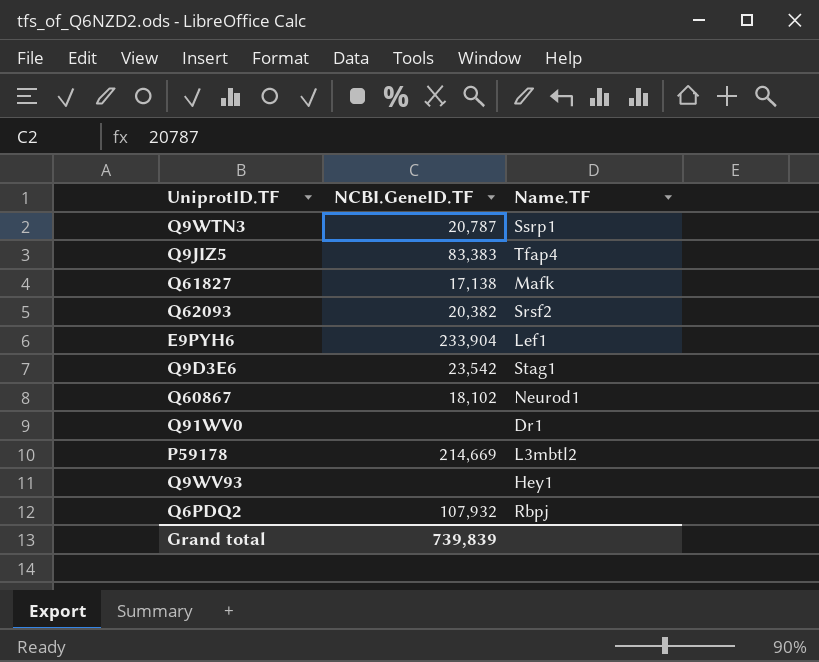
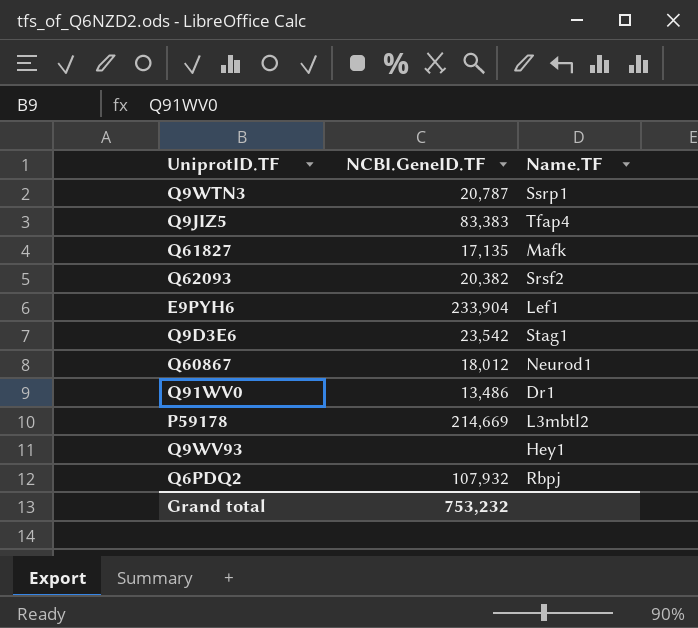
Q61827 | NCBI.GeneID.TF: 17,138 -> 17,135
Q60867 | NCBI.GeneID.TF: 18,102 -> 18,012
Q91WV0 | NCBI.GeneID.TF: none -> 13,486
Grand total | NCBI.GeneID.TF: 739,839 -> 753,232

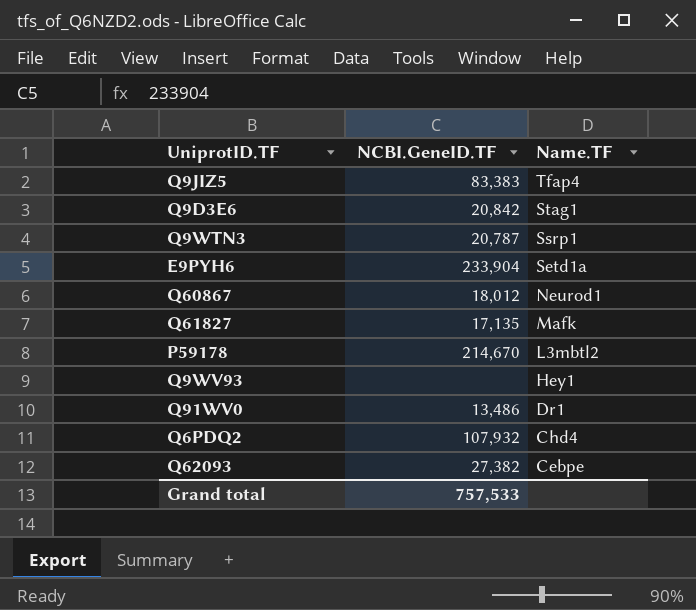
row order: none -> Name.TF descending
Q9D3E6 | NCBI.GeneID.TF: 23,542 -> 20,842
E9PYH6 | Name.TF: Lef1 -> Setd1a
P59178 | NCBI.GeneID.TF: 214,669 -> 214,670
Q6PDQ2 | Name.TF: Rbpj -> Chd4
Q62093 | NCBI.GeneID.TF: 20,382 -> 27,382
Q62093 | Name.TF: Srsf2 -> Cebpe
Grand total | NCBI.GeneID.TF: 753,232 -> 757,533

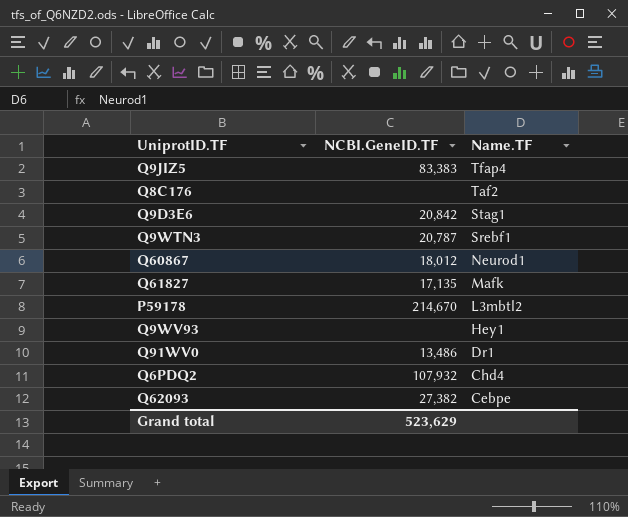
row E9PYH6: 233,904 | Setd1a -> none
row Q8C176: none -> none | Taf2
Q9WTN3 | Name.TF: Ssrp1 -> Srebf1
Grand total | NCBI.GeneID.TF: 757,533 -> 523,629

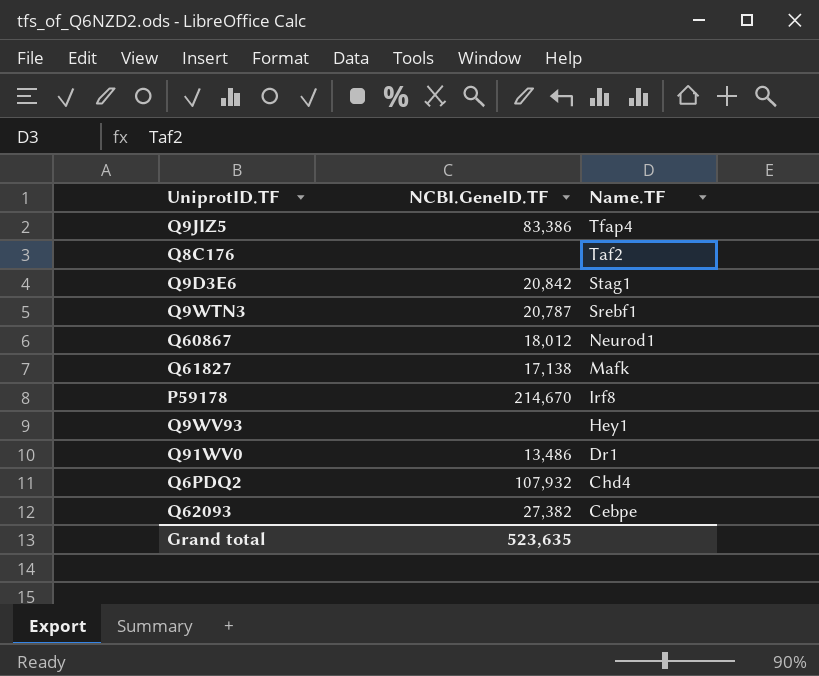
Q9JIZ5 | NCBI.GeneID.TF: 83,383 -> 83,386
Q61827 | NCBI.GeneID.TF: 17,135 -> 17,138
P59178 | Name.TF: L3mbtl2 -> Irf8
Grand total | NCBI.GeneID.TF: 523,629 -> 523,635

